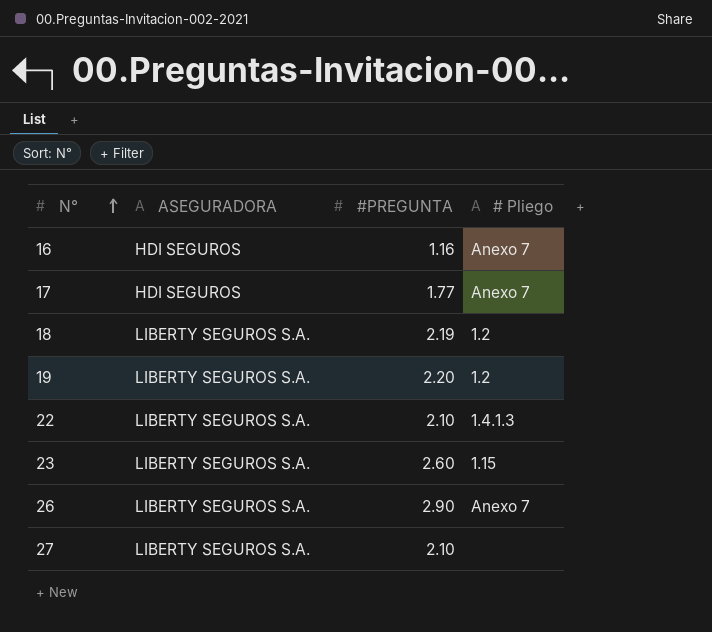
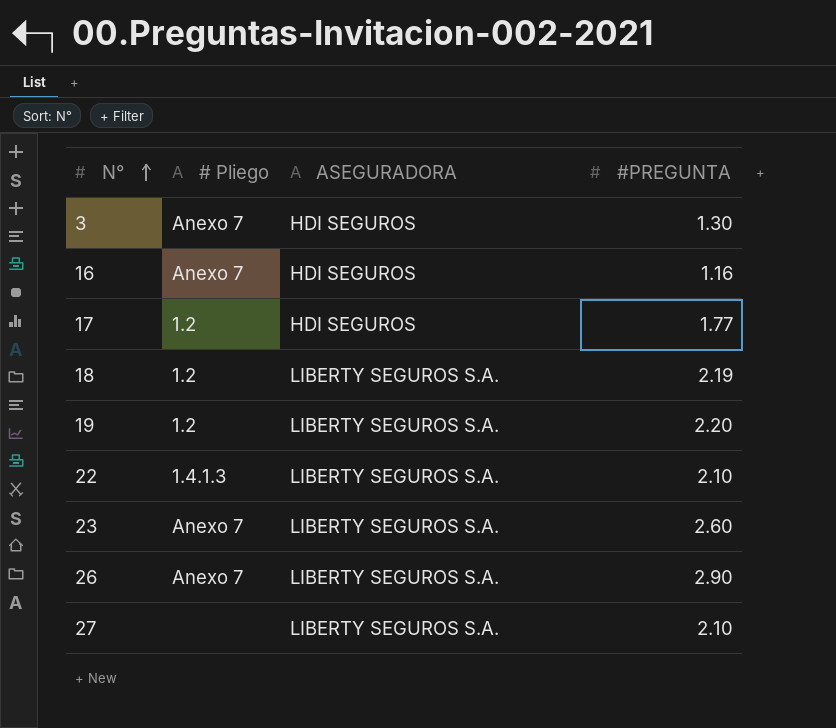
column # Pliego | position: 4 -> 2
row 3: none -> Anexo 7 | HDI SEGUROS | 1.30
17 | # Pliego: Anexo 7 -> 1.2
23 | # Pliego: 1.15 -> Anexo 7

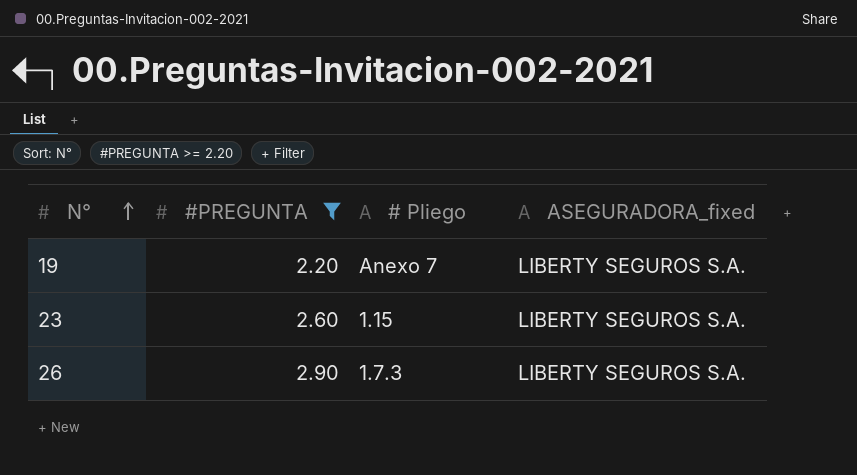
filter: none -> #PREGUNTA >= 2.20
column #PREGUNTA | position: 4 -> 2
column name: ASEGURADORA -> ASEGURADORA_fixed
19 | # Pliego: 1.2 -> Anexo 7
23 | # Pliego: Anexo 7 -> 1.15
26 | # Pliego: Anexo 7 -> 1.7.3

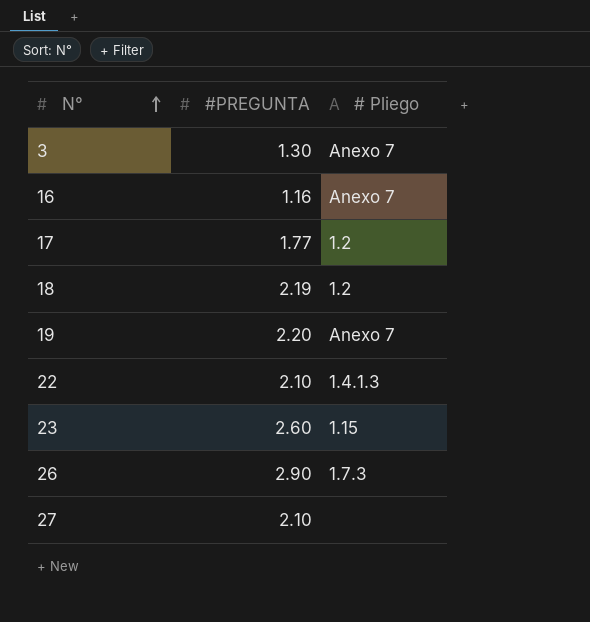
filter: #PREGUNTA >= 2.20 -> none
column ASEGURADORA_fixed | position: 4 -> none

